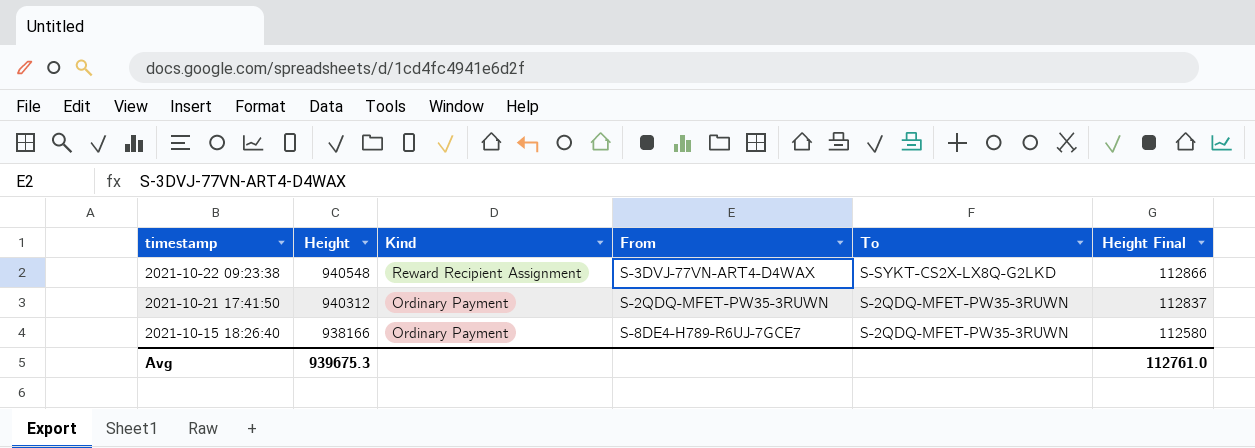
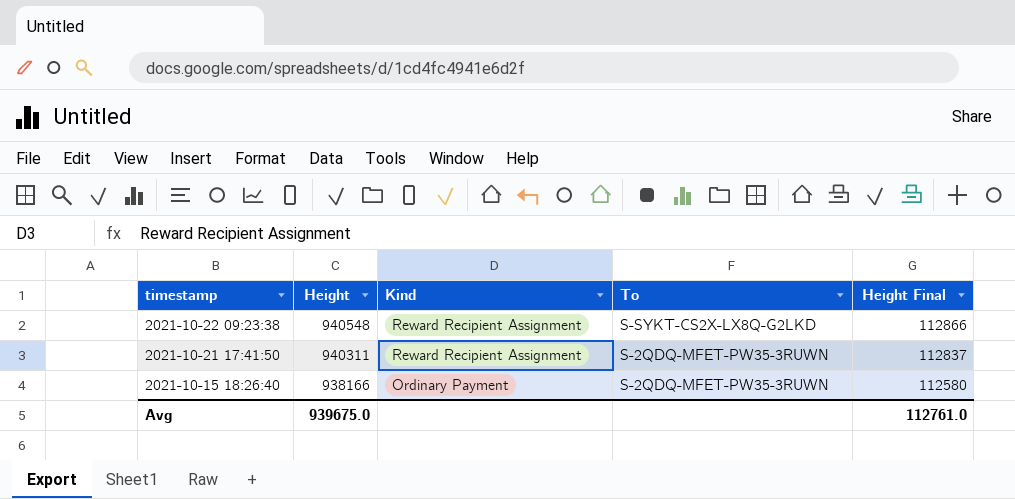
column From | position: 4 -> none
2021-10-21 17:41:50 | Height: 940312 -> 940311
2021-10-21 17:41:50 | Kind: Ordinary Payment -> Reward Recipient Assignment
Avg | Height: 939675.3 -> 939675.0

